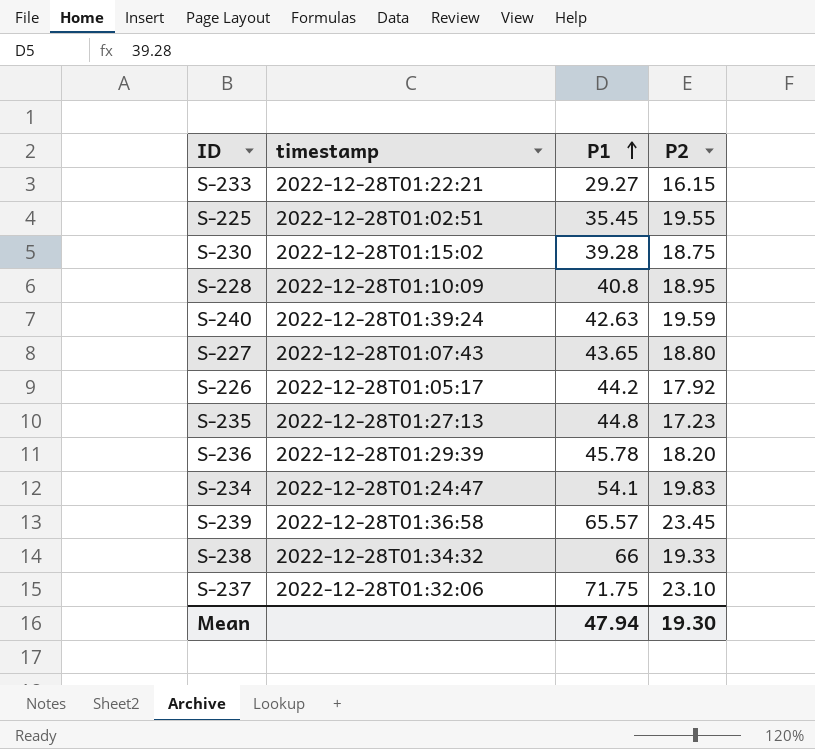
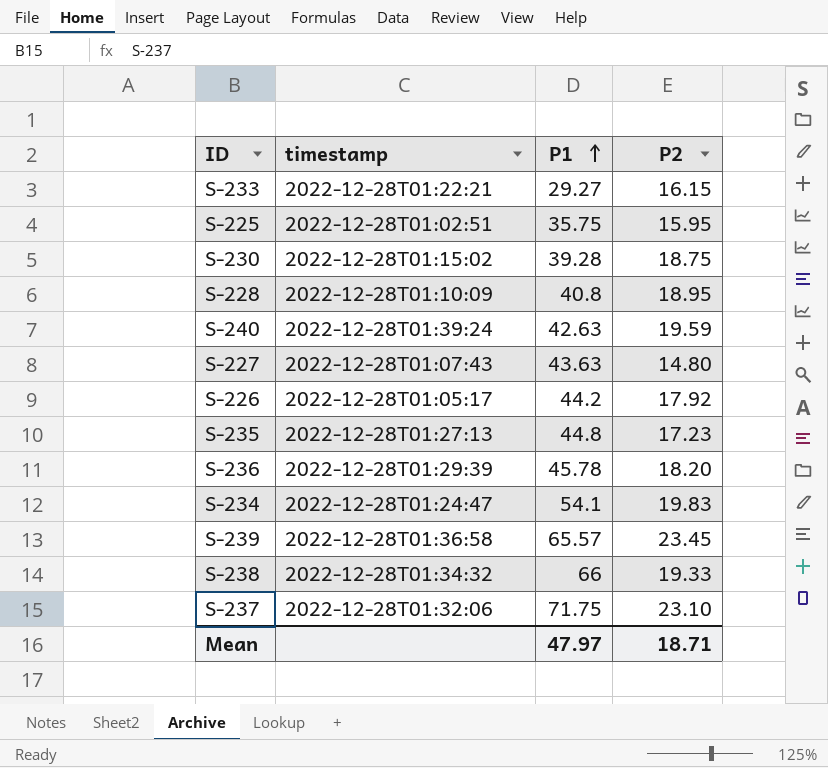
S-225 | P1: 35.45 -> 35.75
S-225 | P2: 19.55 -> 15.95
S-227 | P1: 43.65 -> 43.63
S-227 | P2: 18.80 -> 14.80
Mean | P1: 47.94 -> 47.97
Mean | P2: 19.30 -> 18.71

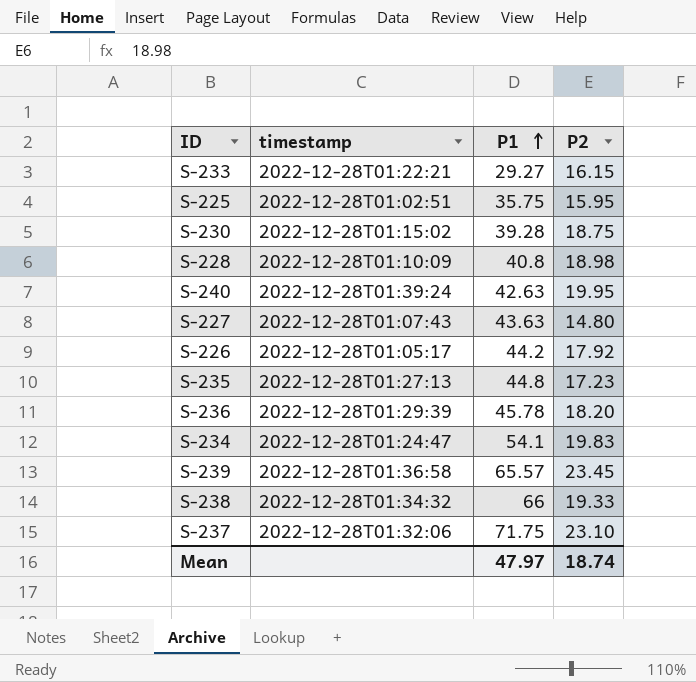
S-228 | P2: 18.95 -> 18.98
S-240 | P2: 19.59 -> 19.95
Mean | P2: 18.71 -> 18.74

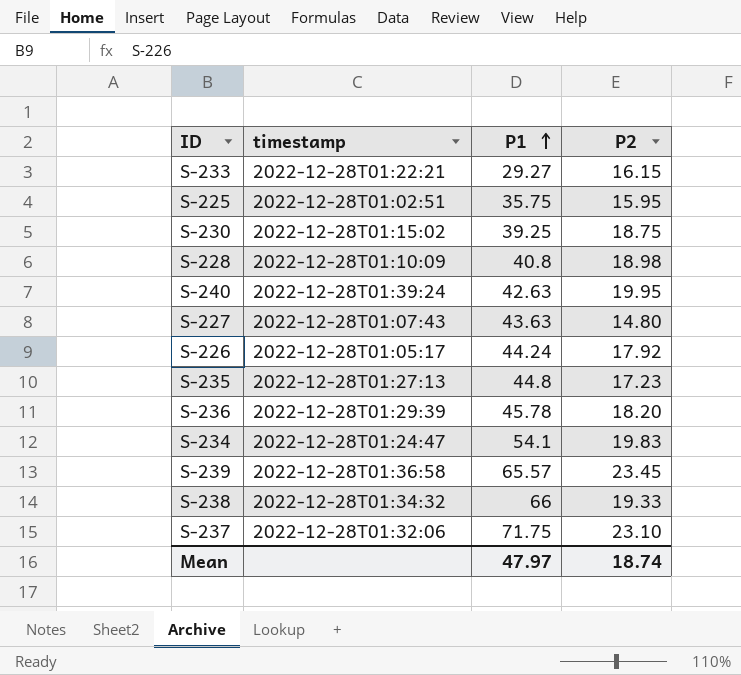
S-230 | P1: 39.28 -> 39.25
S-226 | P1: 44.2 -> 44.24

